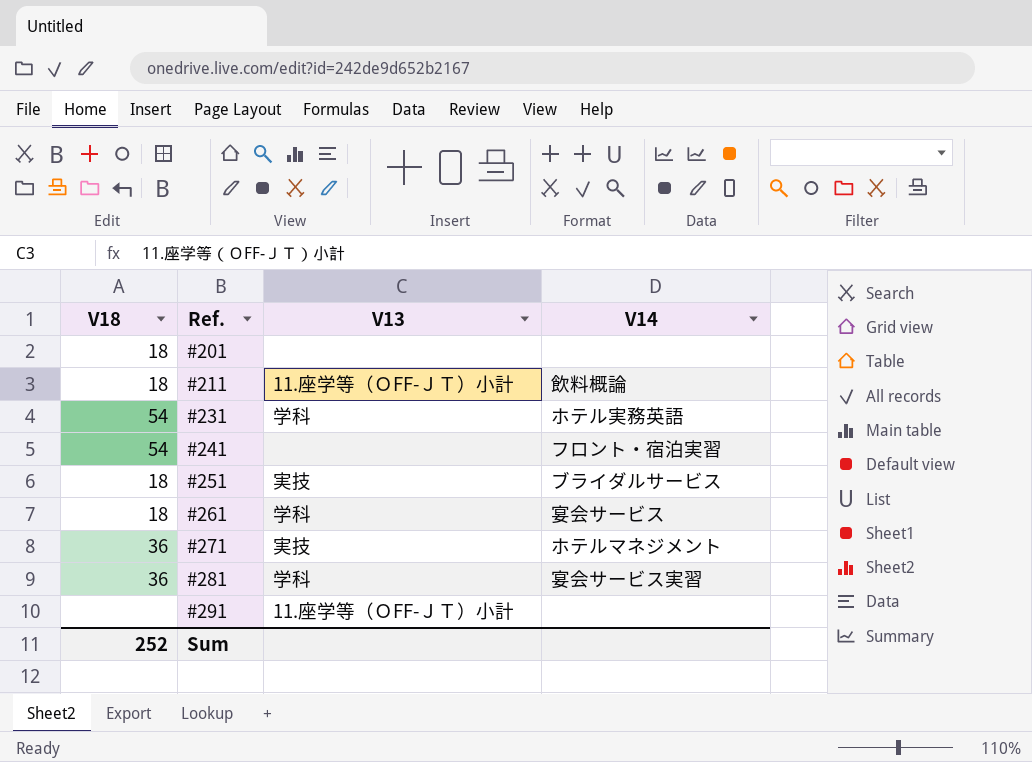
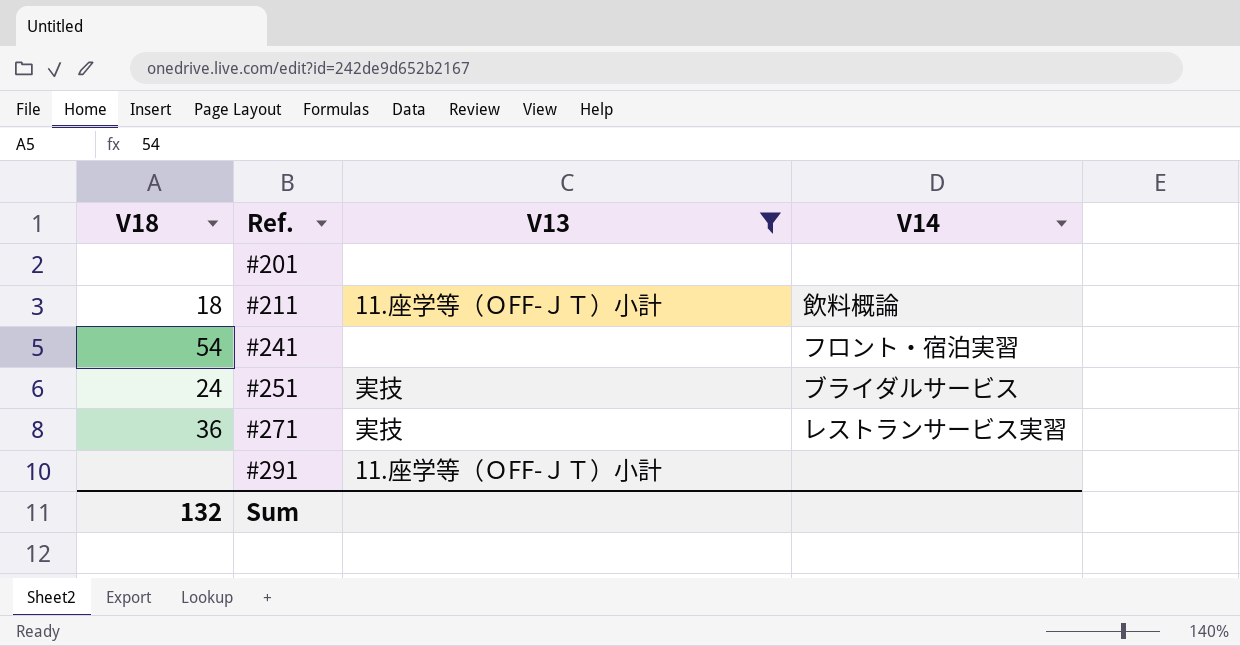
filter: none -> V13 != 学科
#201 | V18: 18 -> none
#251 | V18: 18 -> 24
#271 | V14: ホテルマネジメント -> レストランサービス実習
Sum | V18: 252 -> 132

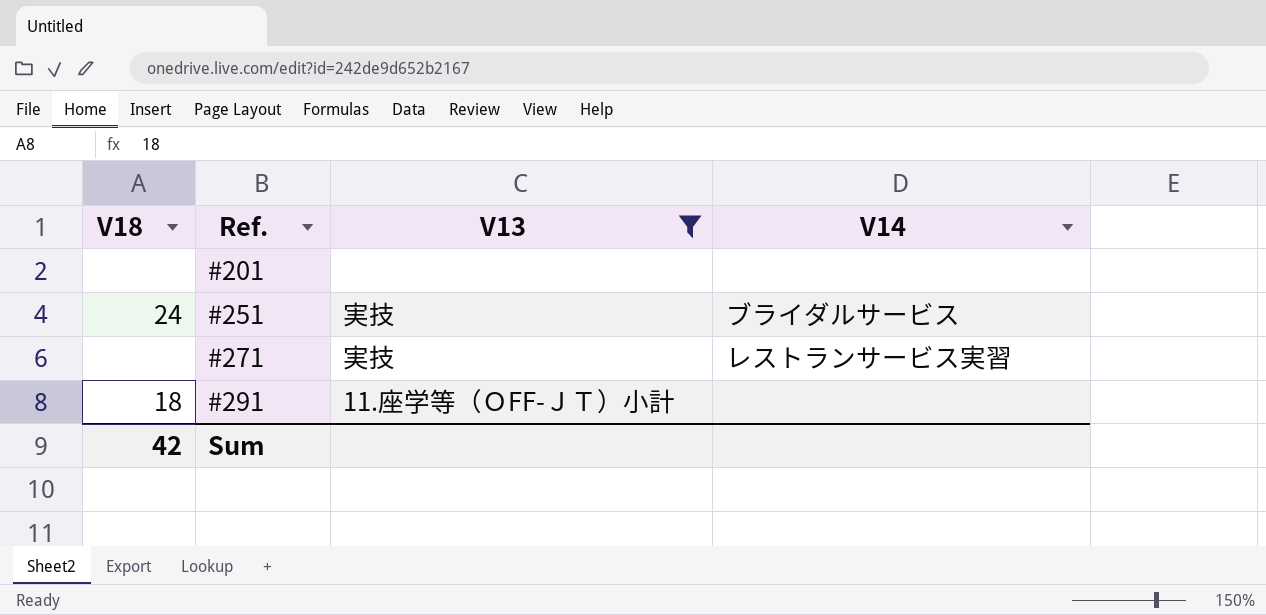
row #211: 18 | 11.座学等（ＯFF-ＪＴ）小計 | 飲料概論 -> none
row #241: 54 | none | フロント・宿泊実習 -> none
#271 | V18: 36 -> none
#291 | V18: none -> 18
Sum | V18: 132 -> 42

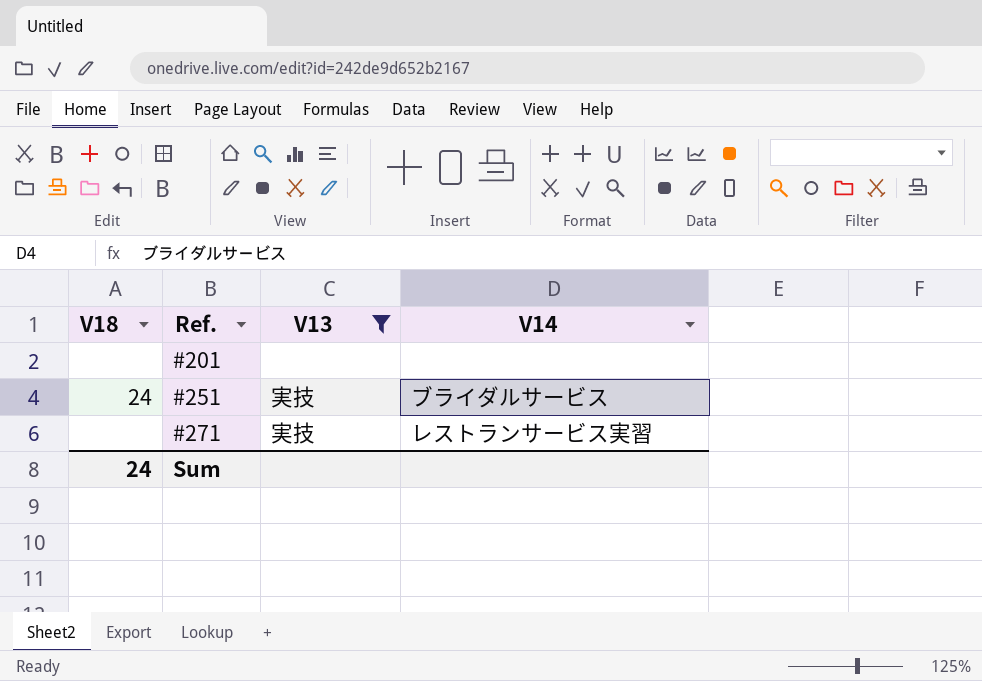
row #291: 18 | 11.座学等（ＯFF-ＪＴ）小計 | none -> none
Sum | V18: 42 -> 24

